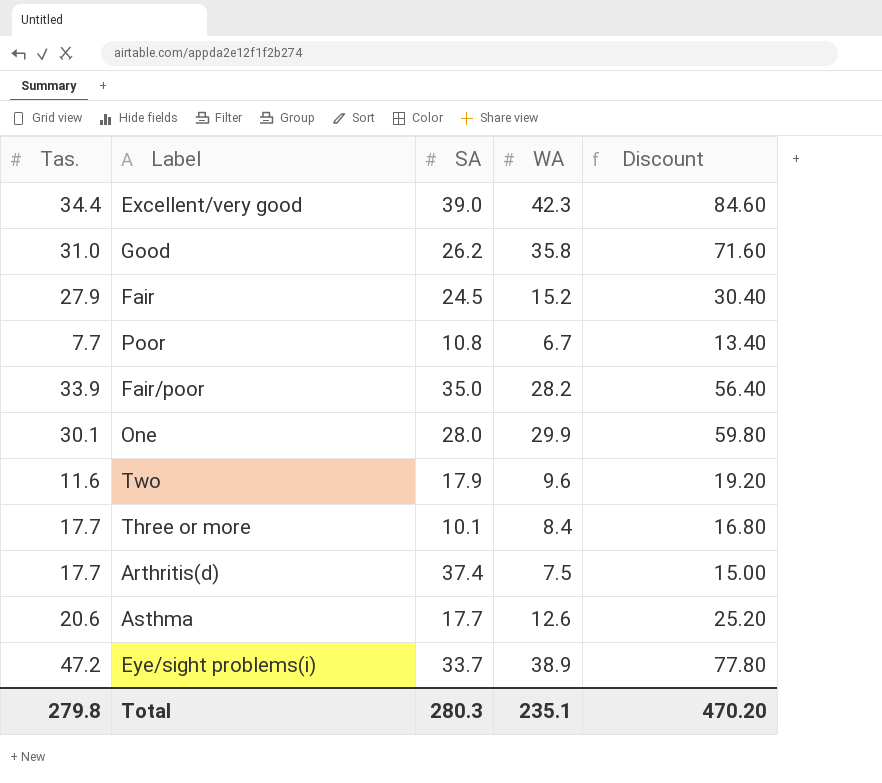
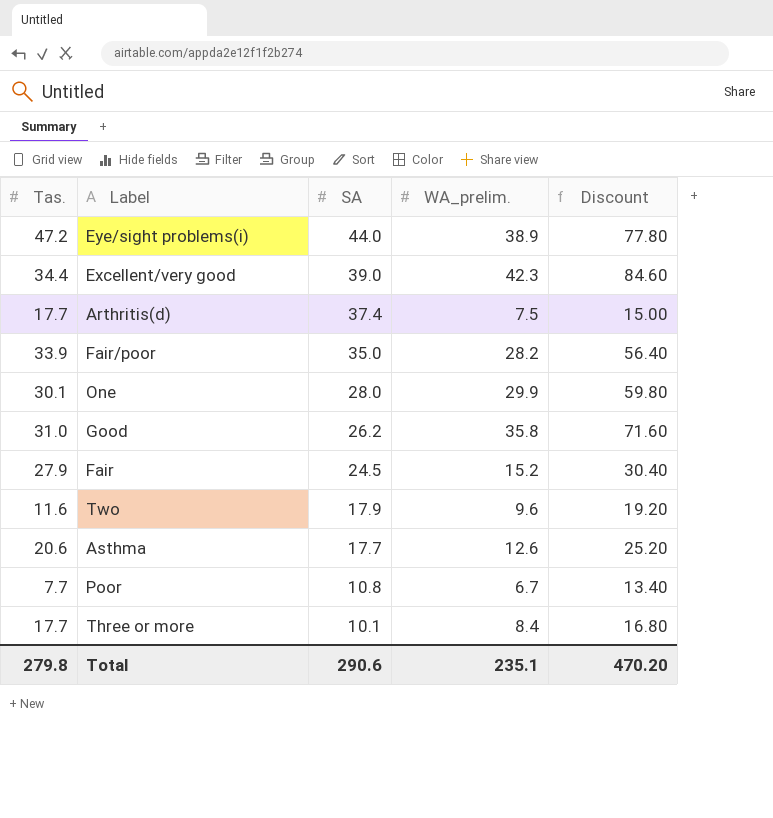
row order: none -> SA descending
column name: WA -> WA_prelim.
Eye/sight problems(i) | SA: 33.7 -> 44.0
Total | SA: 280.3 -> 290.6

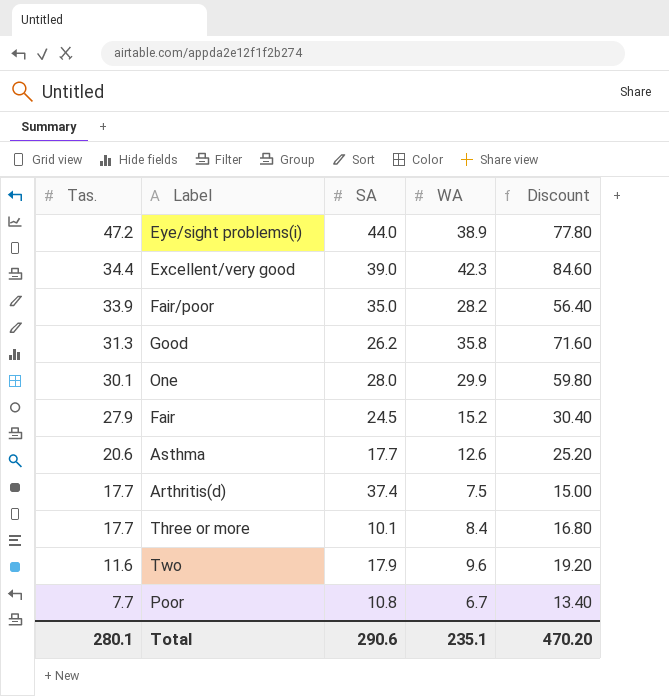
row order: SA descending -> Tas. descending
column name: WA_prelim. -> WA
Good | Tas.: 31.0 -> 31.3
Total | Tas.: 279.8 -> 280.1

